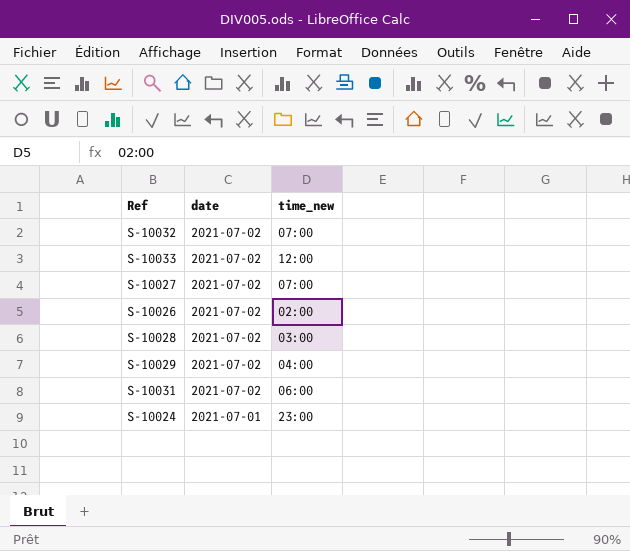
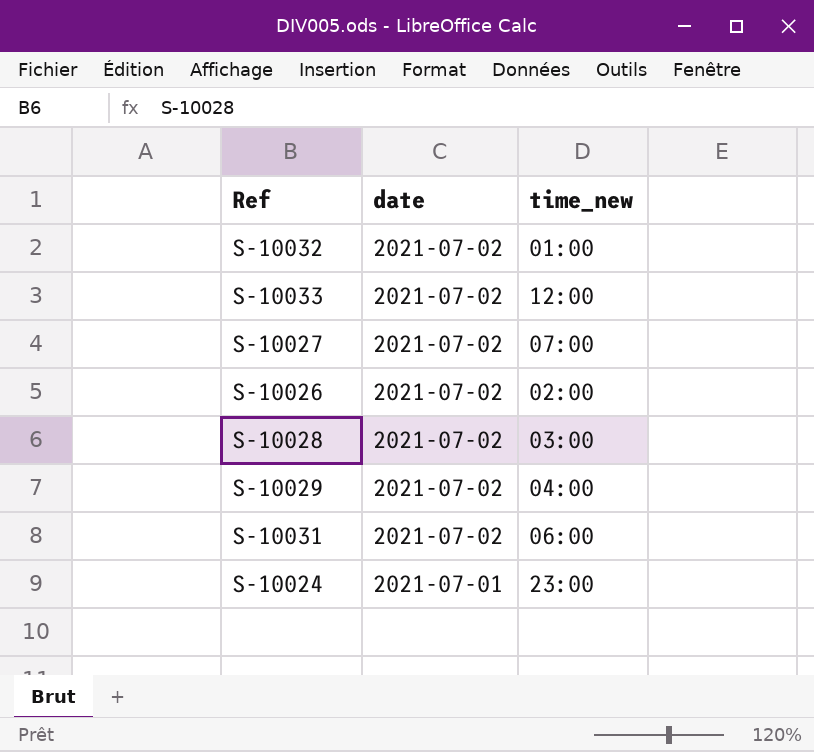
S-10032 | time_new: 07:00 -> 01:00

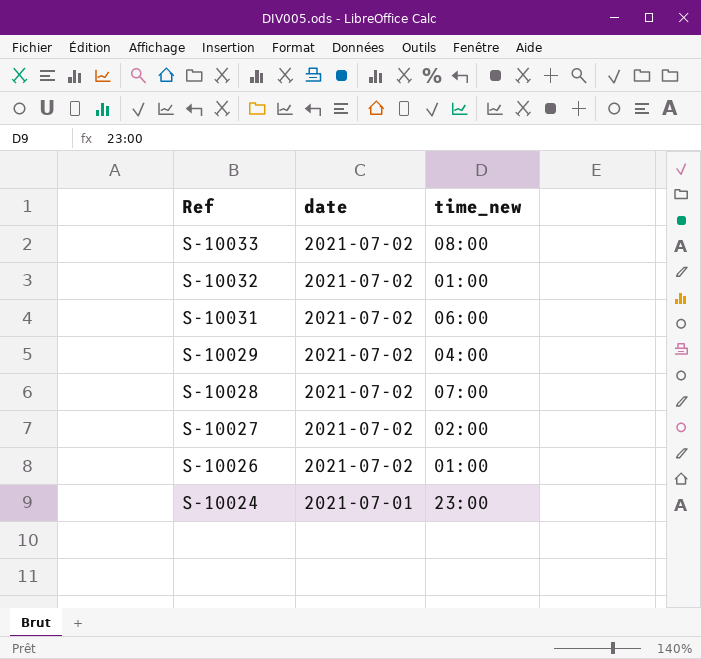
row order: date descending -> Ref descending
S-10033 | time_new: 12:00 -> 08:00
S-10028 | time_new: 03:00 -> 07:00
S-10027 | time_new: 07:00 -> 02:00
S-10026 | time_new: 02:00 -> 01:00

